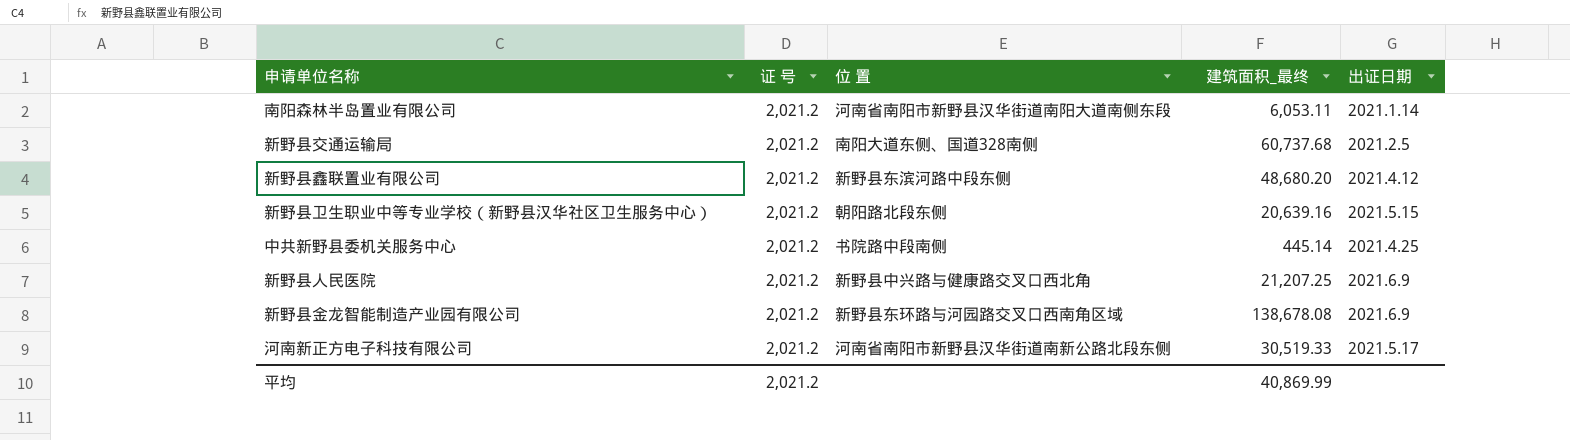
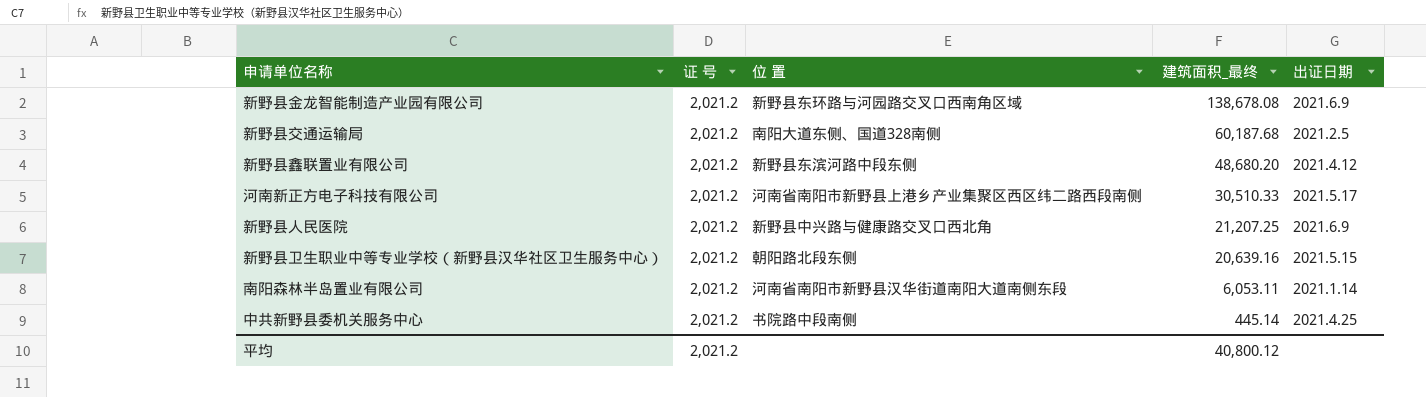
row order: none -> 建筑面积_最终 descending
新野县交通运输局 | 建筑面积_最终: 60,737.68 -> 60,187.68
河南新正方电子科技有限公司 | 位 置: 河南省南阳市新野县汉华街道南新公路北段东侧 -> 河南省南阳市新野县上港乡产业集聚区西区纬二路西段南侧
河南新正方电子科技有限公司 | 建筑面积_最终: 30,519.33 -> 30,510.33
平均 | 建筑面积_最终: 40,869.99 -> 40,800.12

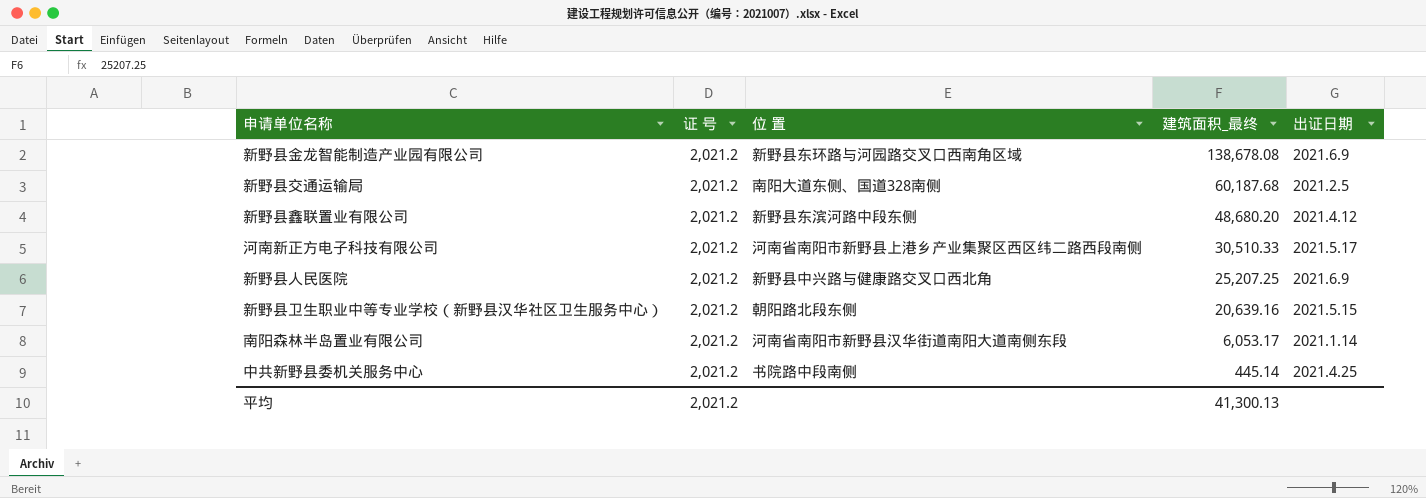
新野县人民医院 | 建筑面积_最终: 21,207.25 -> 25,207.25
南阳森林半岛置业有限公司 | 建筑面积_最终: 6,053.11 -> 6,053.17
平均 | 建筑面积_最终: 40,800.12 -> 41,300.13

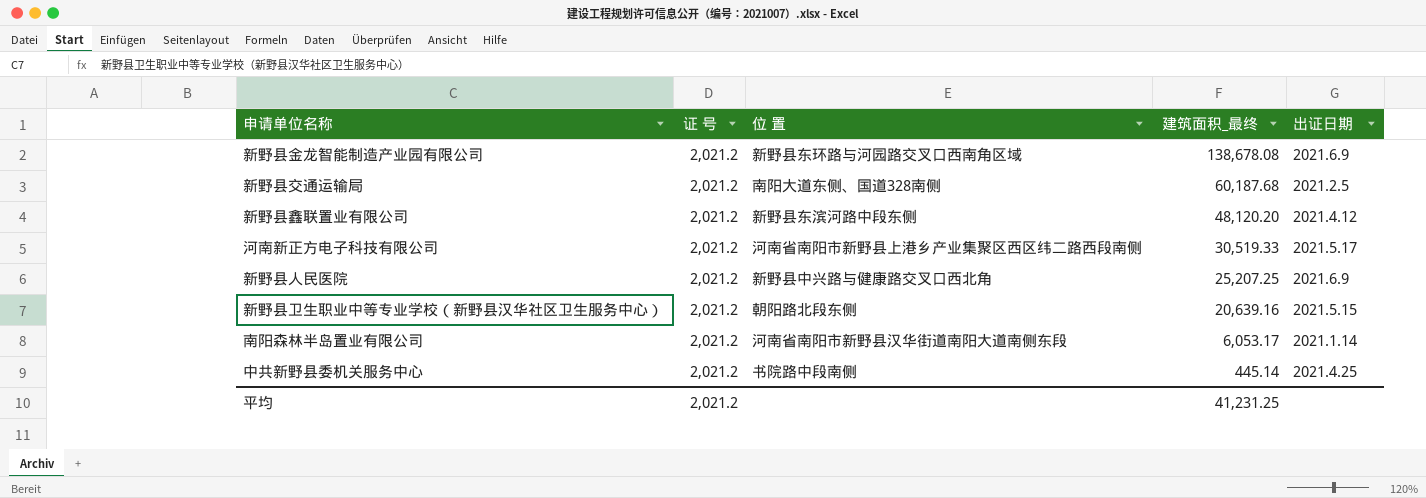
新野县鑫联置业有限公司 | 建筑面积_最终: 48,680.20 -> 48,120.20
河南新正方电子科技有限公司 | 建筑面积_最终: 30,510.33 -> 30,519.33
平均 | 建筑面积_最终: 41,300.13 -> 41,231.25

